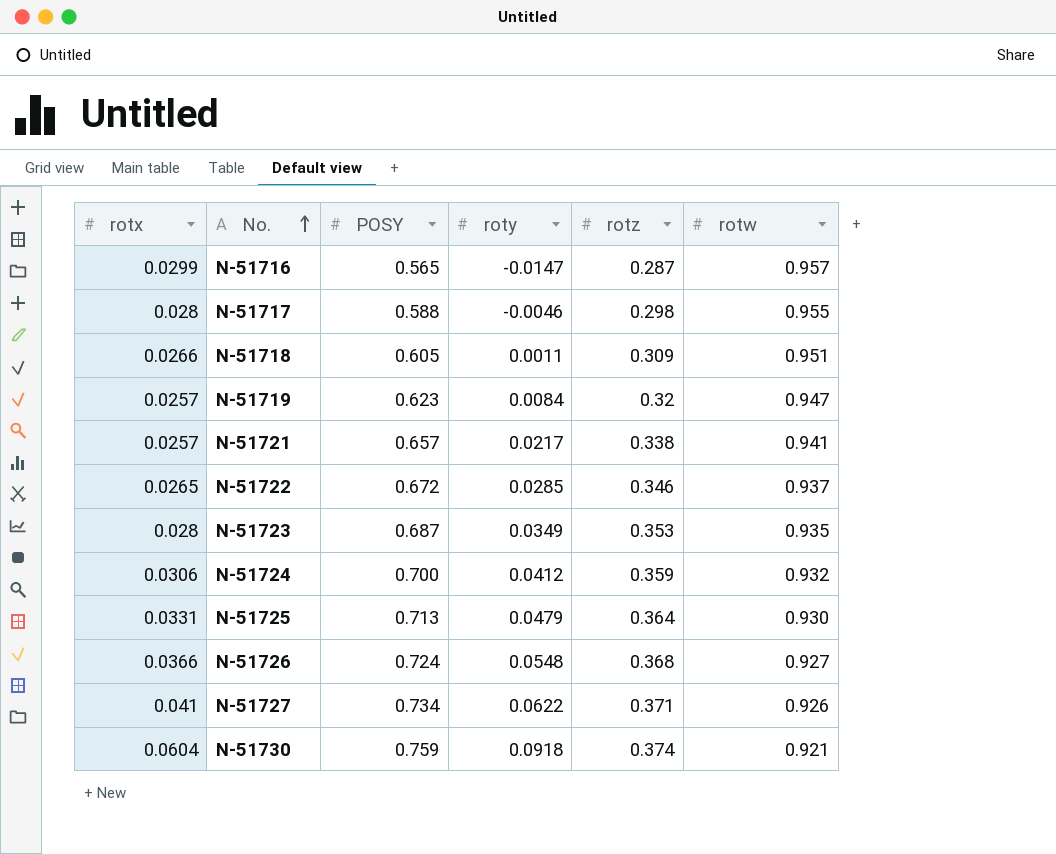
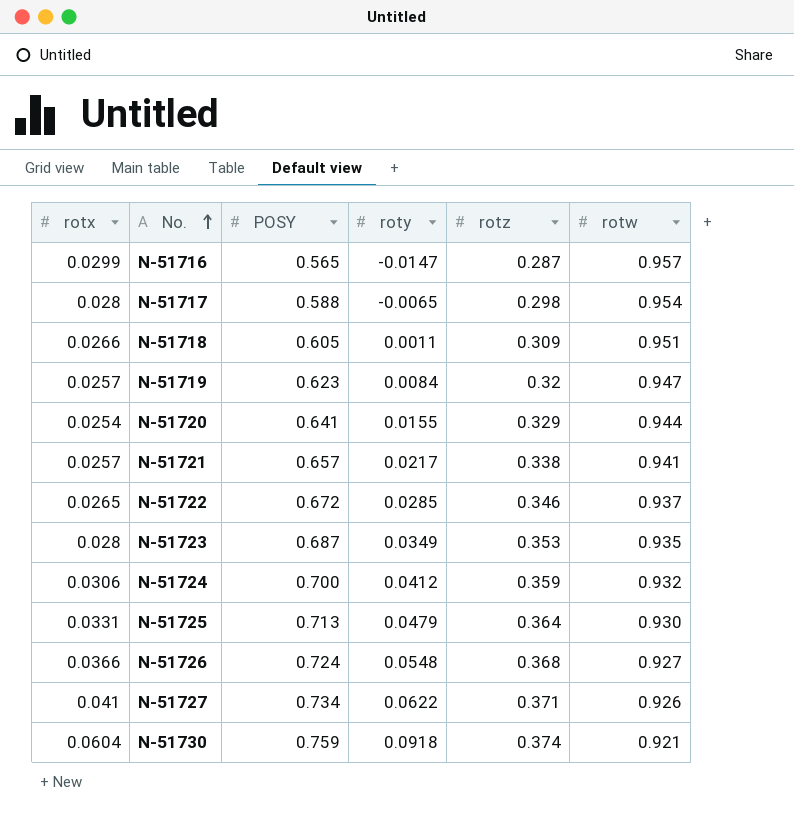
N-51717 | roty: -0.0046 -> -0.0065
N-51717 | rotw: 0.955 -> 0.954
row N-51720: none -> 0.0254 | 0.641 | 0.0155 | 0.329 | 0.944

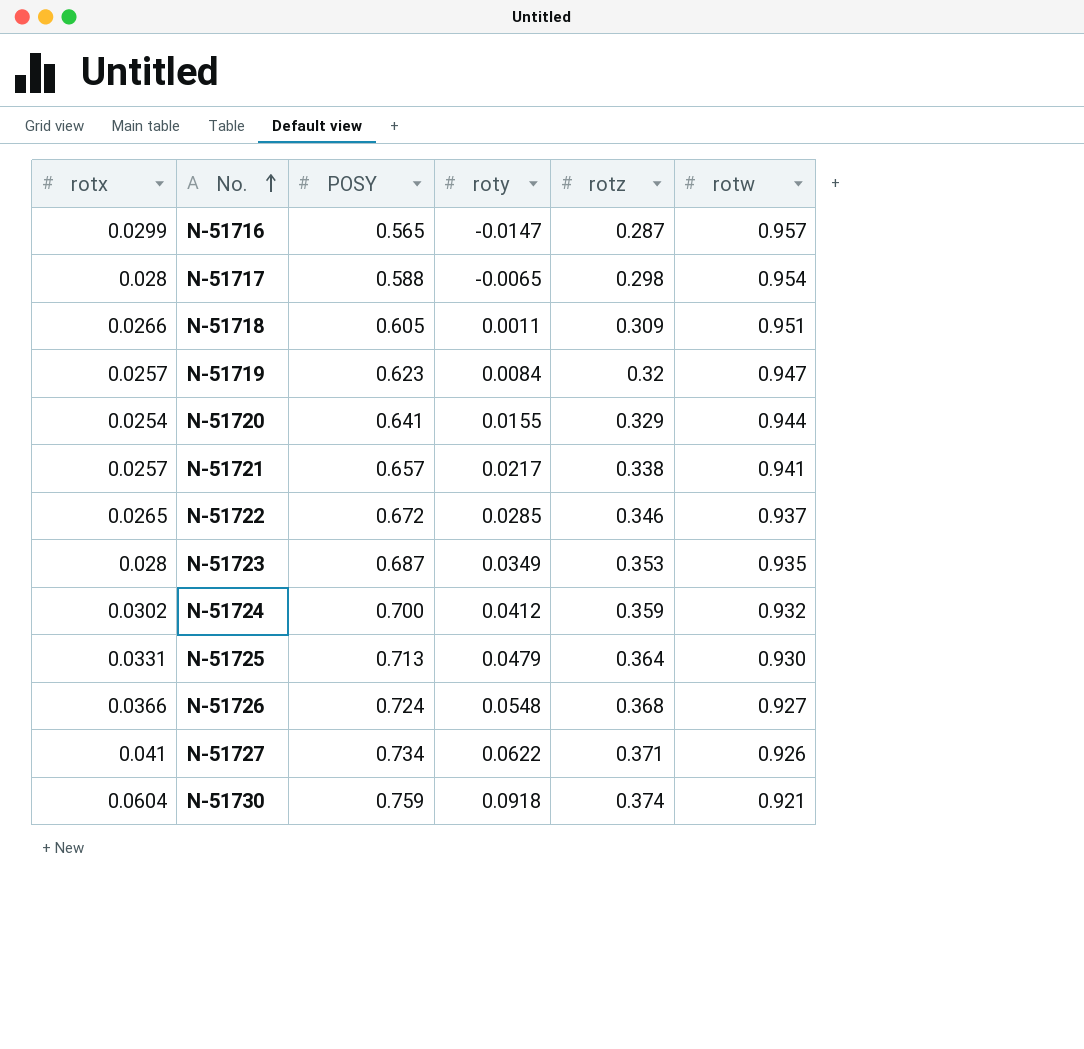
N-51724 | rotx: 0.0306 -> 0.0302

